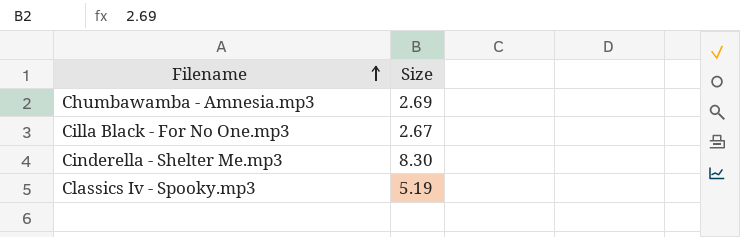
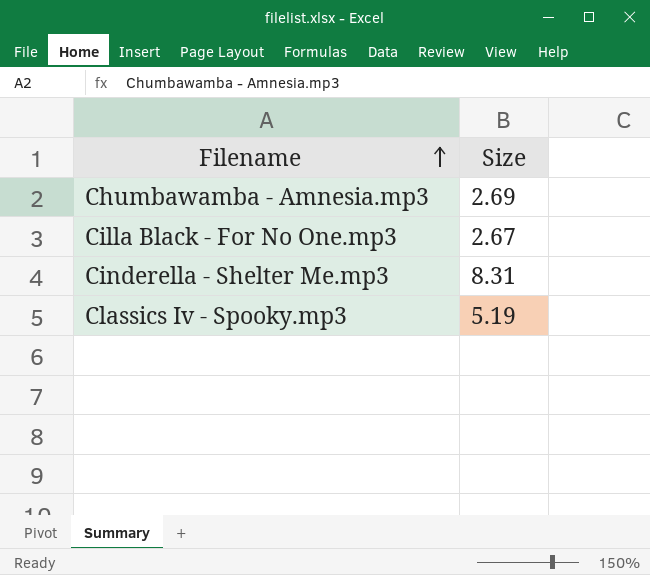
Cinderella - Shelter Me.mp3 | Size: 8.30 -> 8.31

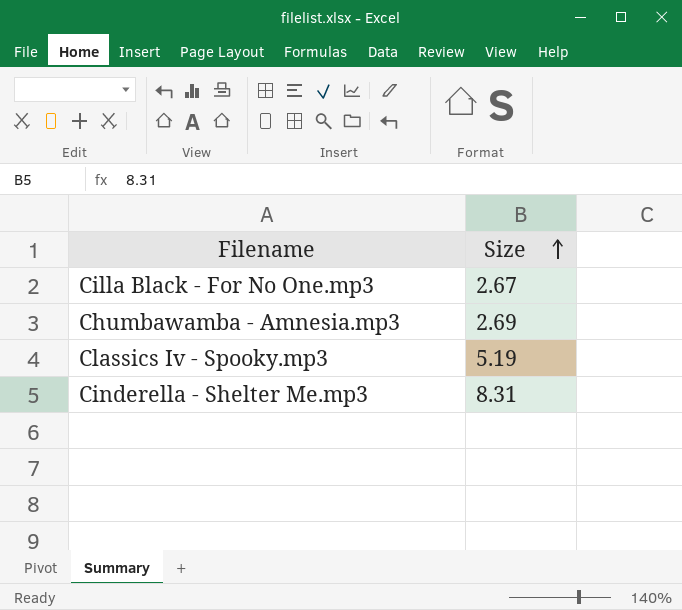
row order: Filename ascending -> Size ascending

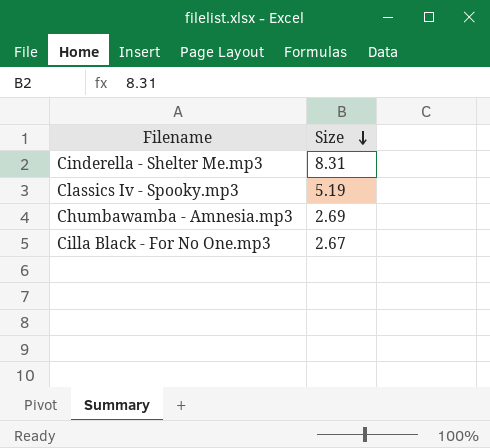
row order: Size ascending -> Size descending

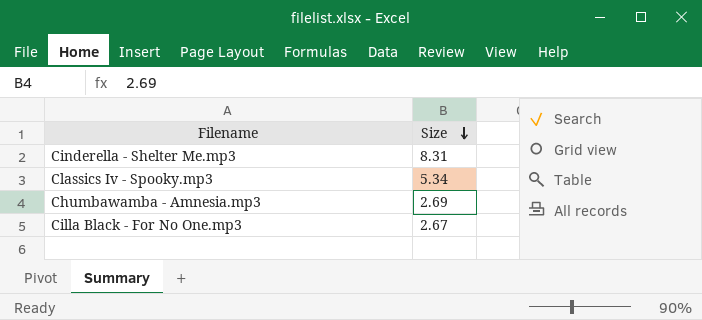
Classics Iv - Spooky.mp3 | Size: 5.19 -> 5.34

